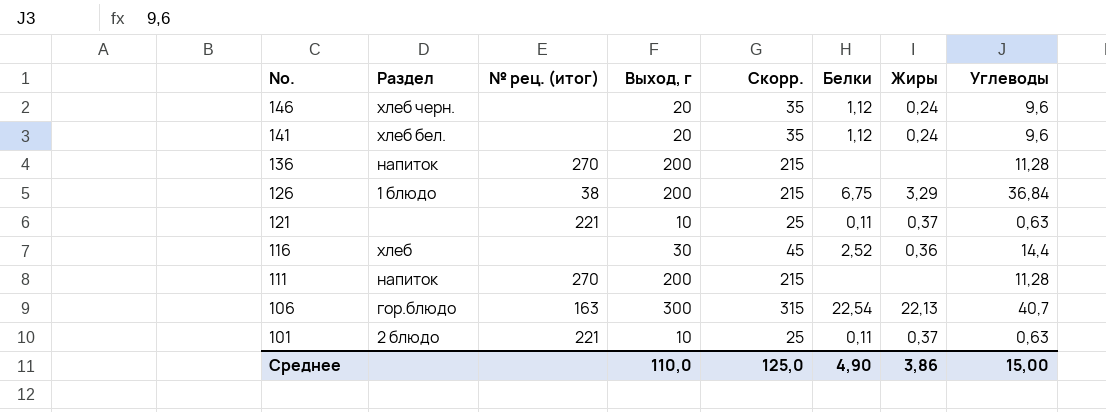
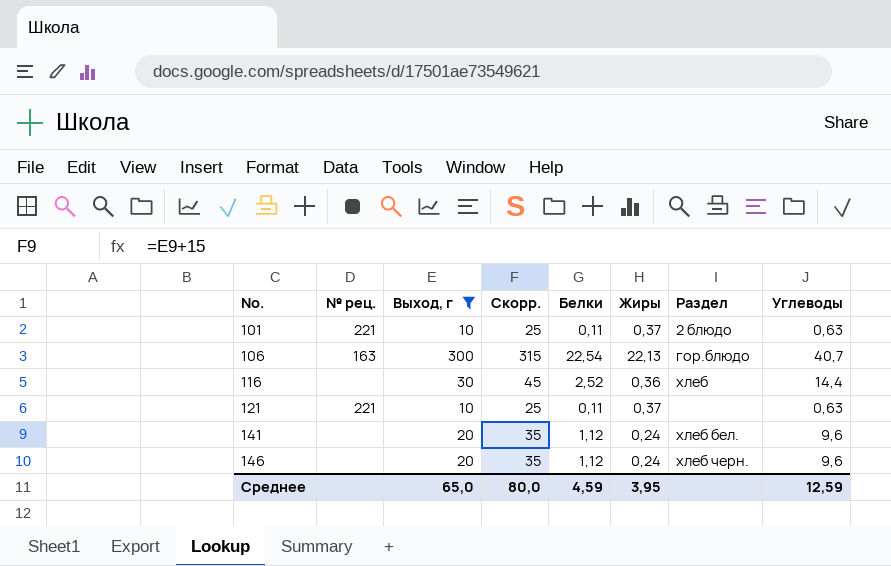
filter: none -> Выход, г != 200
row order: No. descending -> No. ascending
column name: № рец. (итог) -> № рец.
column Раздел | position: 2 -> 7
Среднее | Выход, г: 110,0 -> 65,0
Среднее | Скорр.: 125,0 -> 80,0
Среднее | Белки: 4,90 -> 4,59
Среднее | Жиры: 3,86 -> 3,95
Среднее | Углеводы: 15,00 -> 12,59

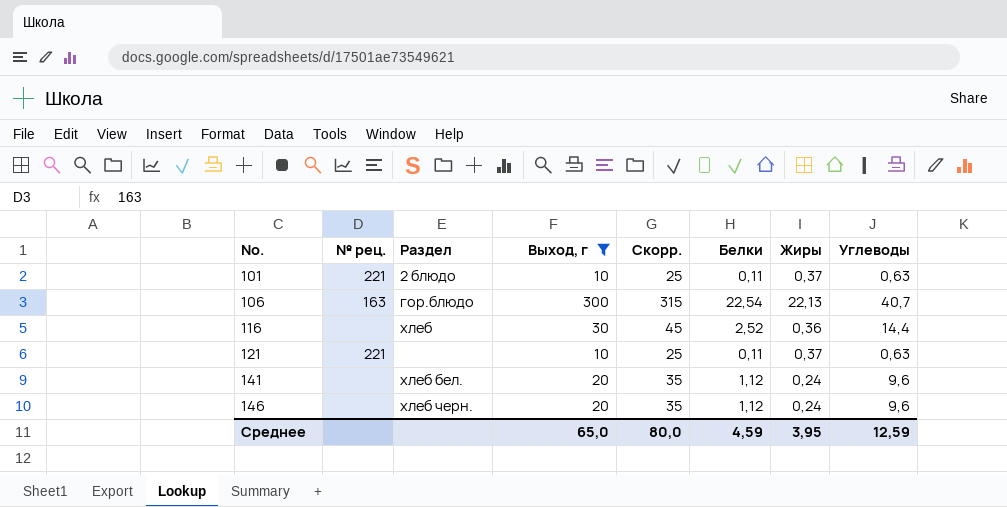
column Раздел | position: 7 -> 3

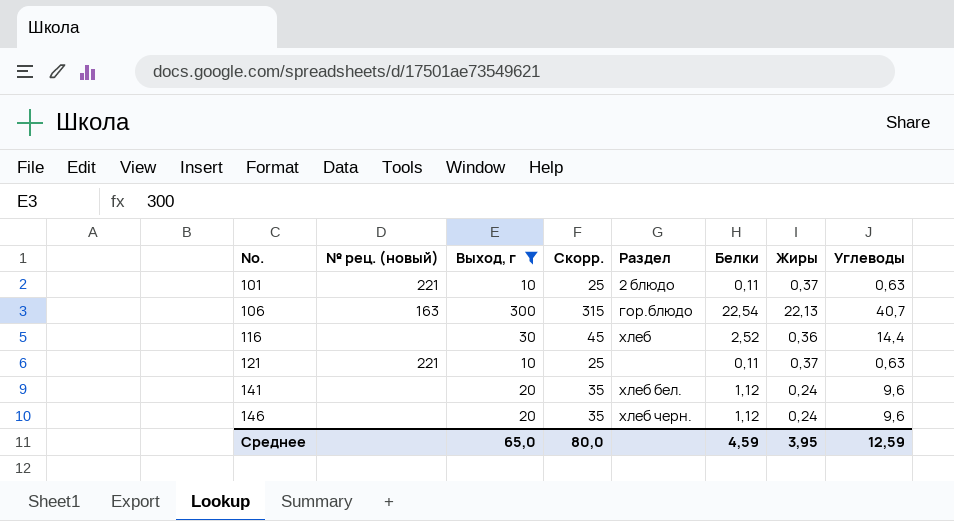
column name: № рец. -> № рец. (новый)
column Раздел | position: 3 -> 5

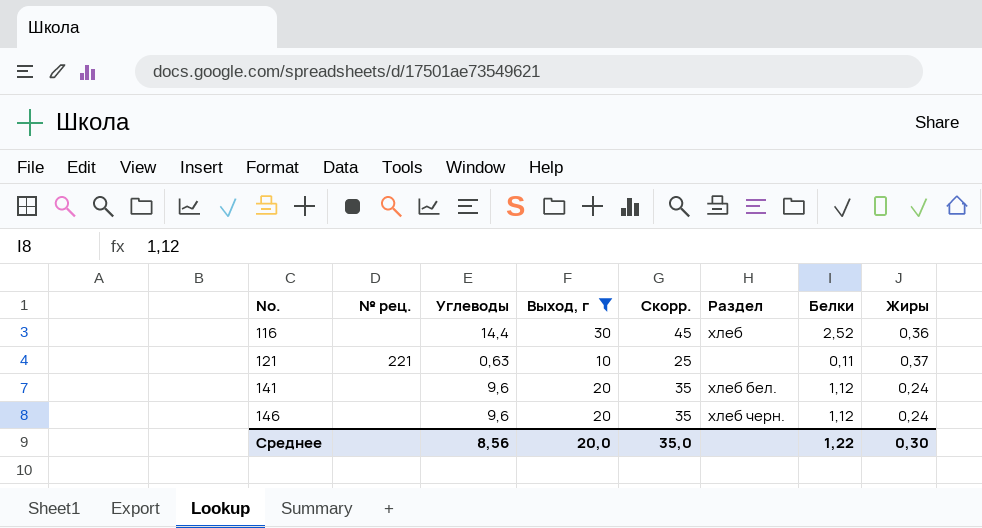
column name: № рец. (новый) -> № рец.
column Углеводы | position: 8 -> 3
row 101: 221 | 10 | 25 | 2 блюдо | 0,11 | 0,37 | 0,63 -> none
row 106: 163 | 300 | 315 | гор.блюдо | 22,54 | 22,13 | 40,7 -> none
Среднее | Углеводы: 12,59 -> 8,56
Среднее | Выход, г: 65,0 -> 20,0
Среднее | Скорр.: 80,0 -> 35,0
Среднее | Белки: 4,59 -> 1,22
Среднее | Жиры: 3,95 -> 0,30

